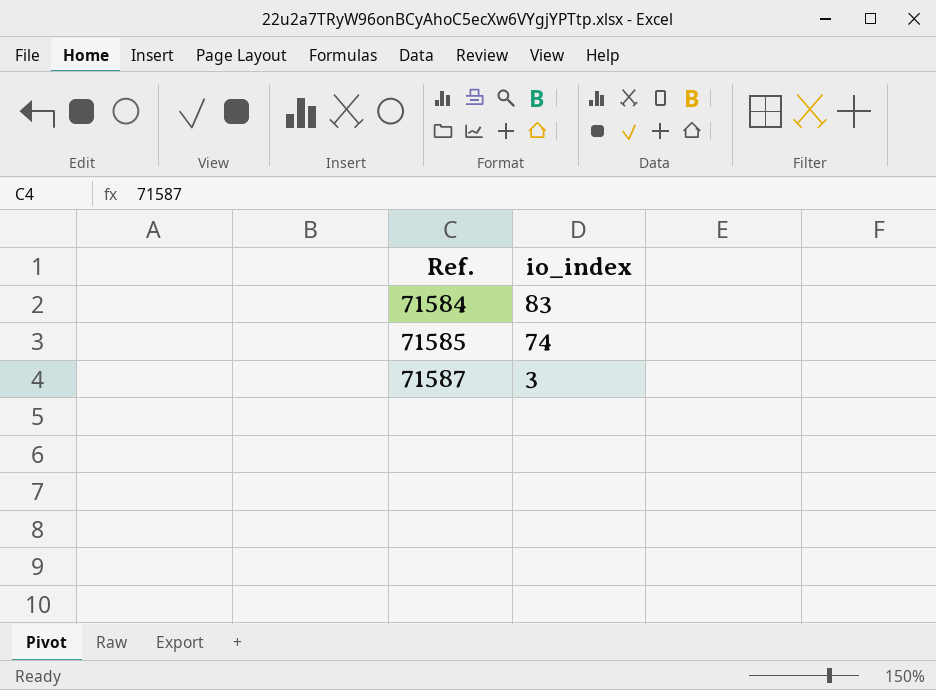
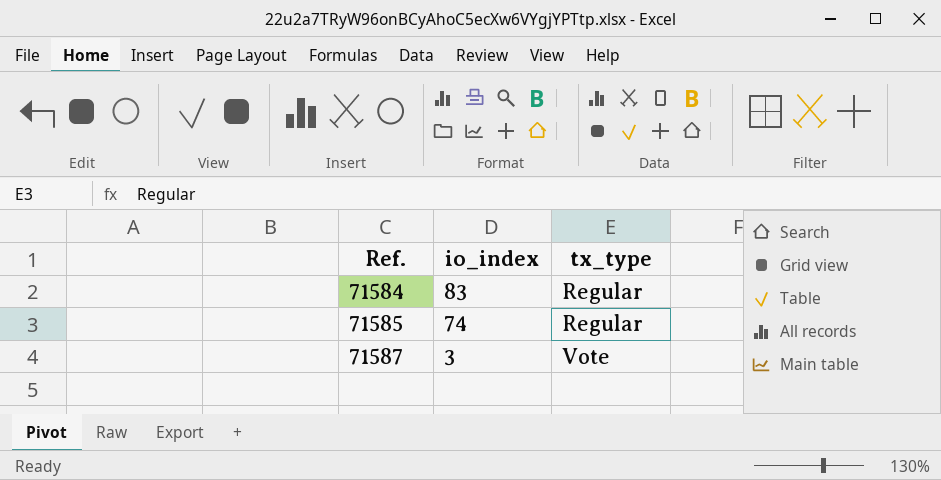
column tx_type | position: none -> 3

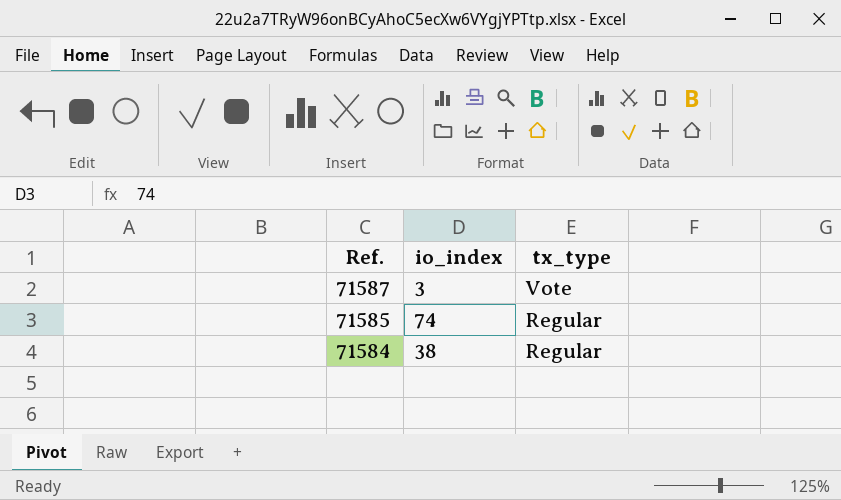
row order: Ref. ascending -> Ref. descending
71584 | io_index: 83 -> 38

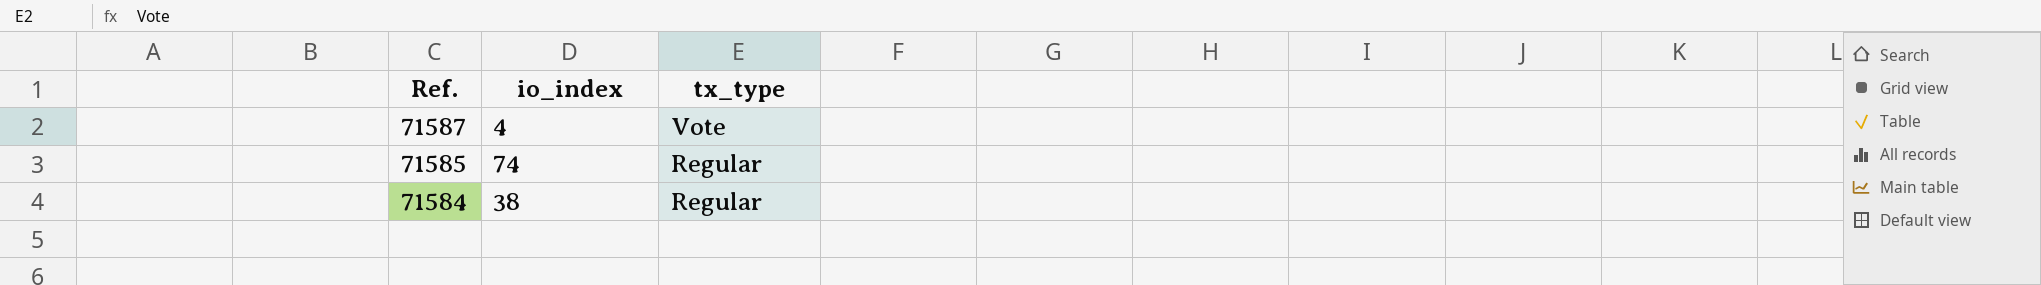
71587 | io_index: 3 -> 4

